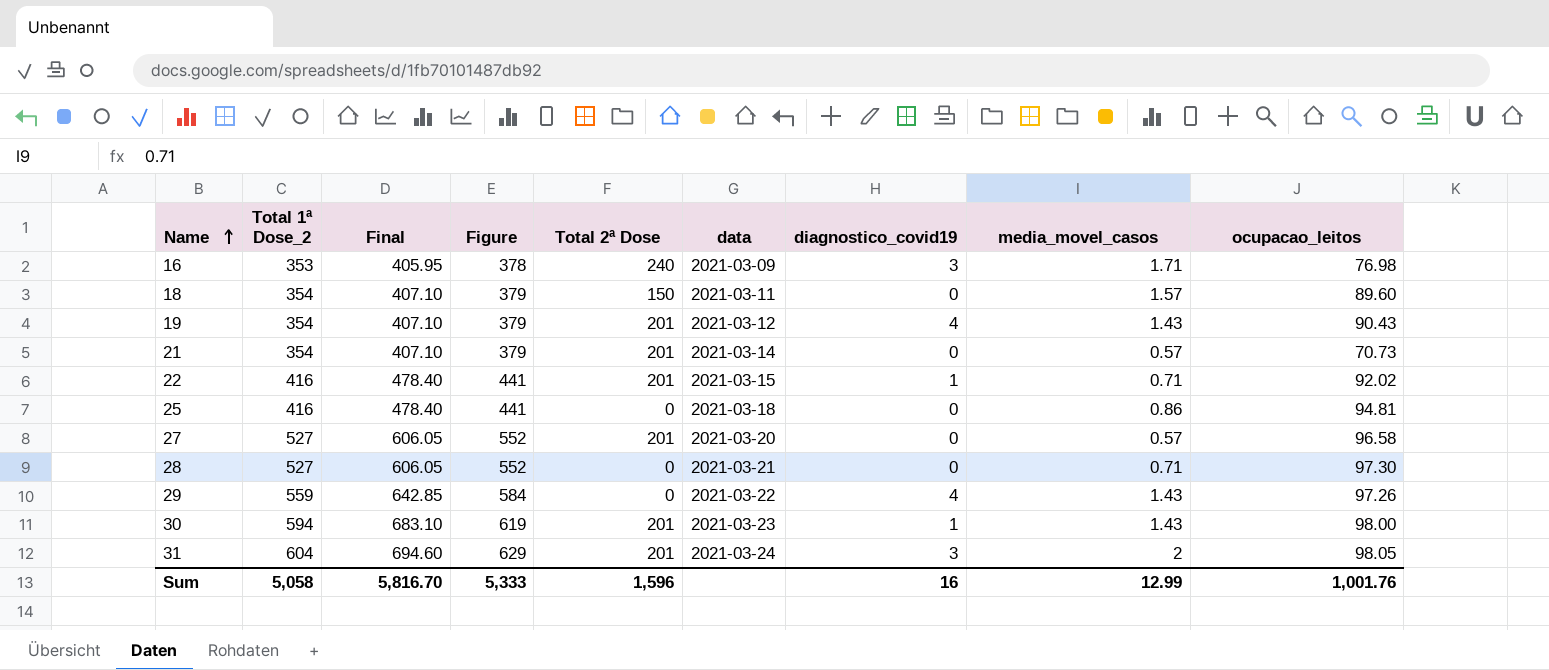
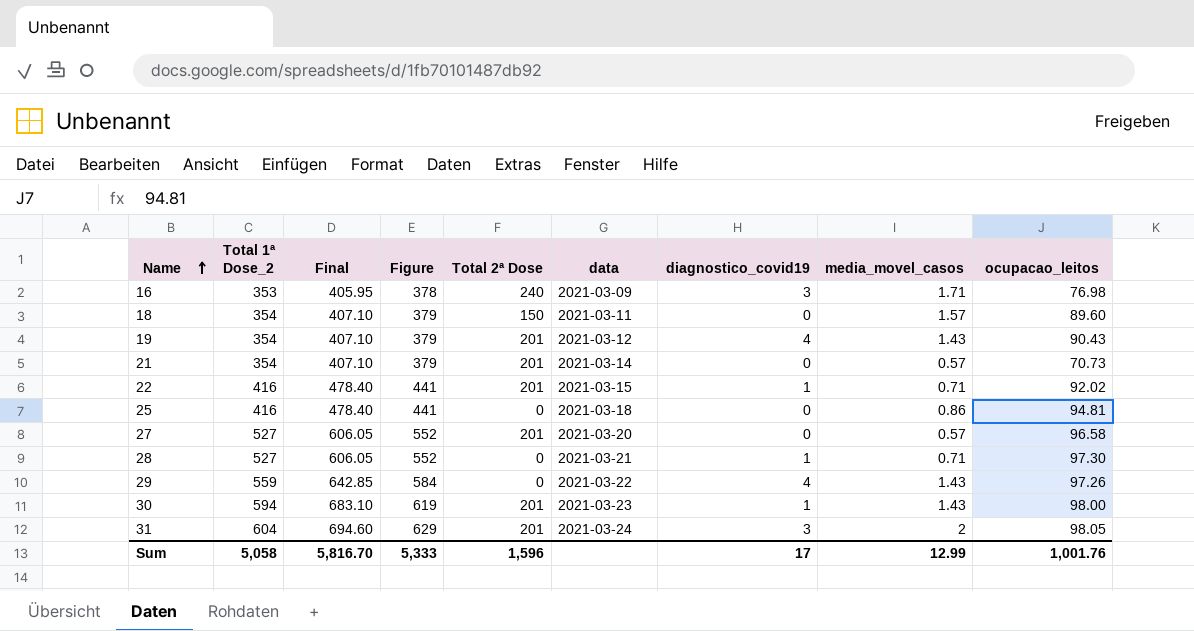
28 | diagnostico_covid19: 0 -> 1
Sum | diagnostico_covid19: 16 -> 17

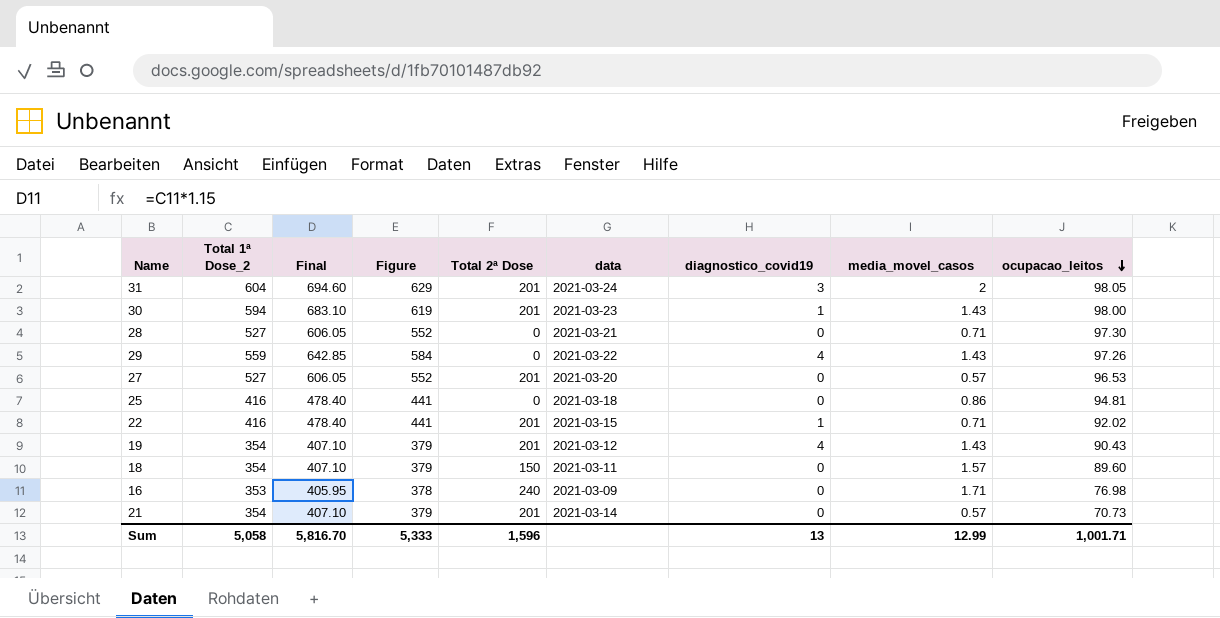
row order: Name ascending -> ocupacao_leitos descending
28 | diagnostico_covid19: 1 -> 0
27 | ocupacao_leitos: 96.58 -> 96.53
16 | diagnostico_covid19: 3 -> 0
Sum | diagnostico_covid19: 17 -> 13
Sum | ocupacao_leitos: 1,001.76 -> 1,001.71

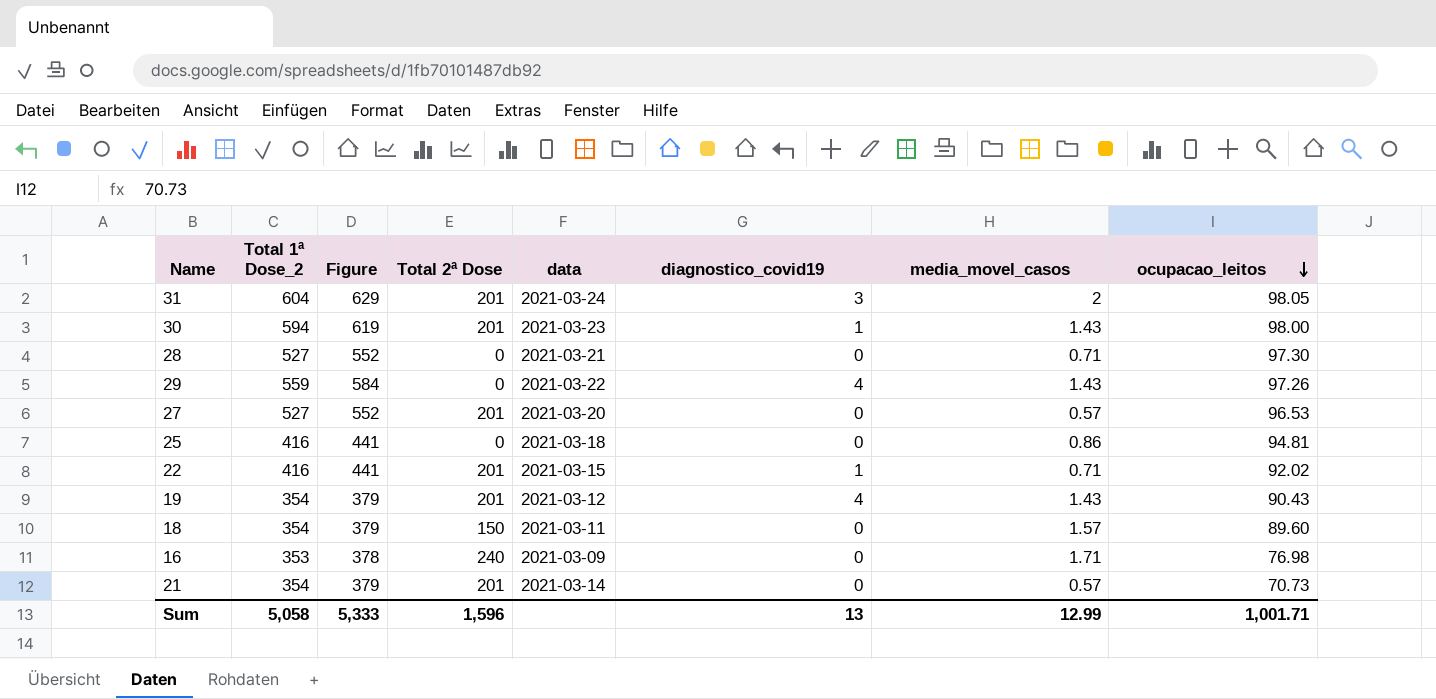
column Final | formula: [Total 1ª Dose_2] * 1.15 -> none

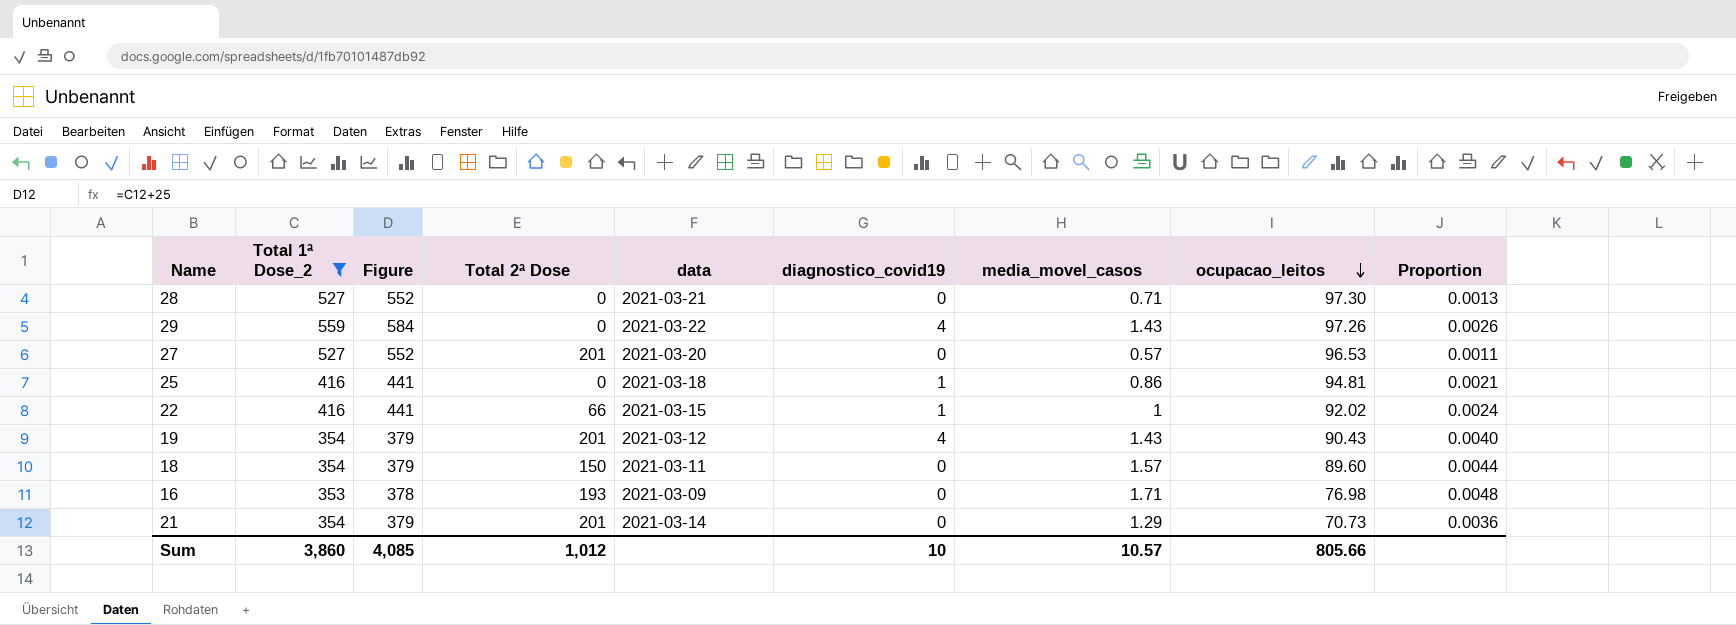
filter: none -> Total 1ª Dose_2 <= 559
column Proportion | formula: none -> [media_movel_casos] / [Total 1ª Dose_2]
25 | diagnostico_covid19: 0 -> 1
22 | Total 2ª Dose: 201 -> 66
22 | media_movel_casos: 0.71 -> 1
16 | Total 2ª Dose: 240 -> 193
21 | media_movel_casos: 0.57 -> 1.29
Sum | Total 1ª Dose_2: 5,058 -> 3,860
Sum | Figure: 5,333 -> 4,085
Sum | Total 2ª Dose: 1,596 -> 1,012
Sum | diagnostico_covid19: 13 -> 10
Sum | media_movel_casos: 12.99 -> 10.57
Sum | ocupacao_leitos: 1,001.71 -> 805.66

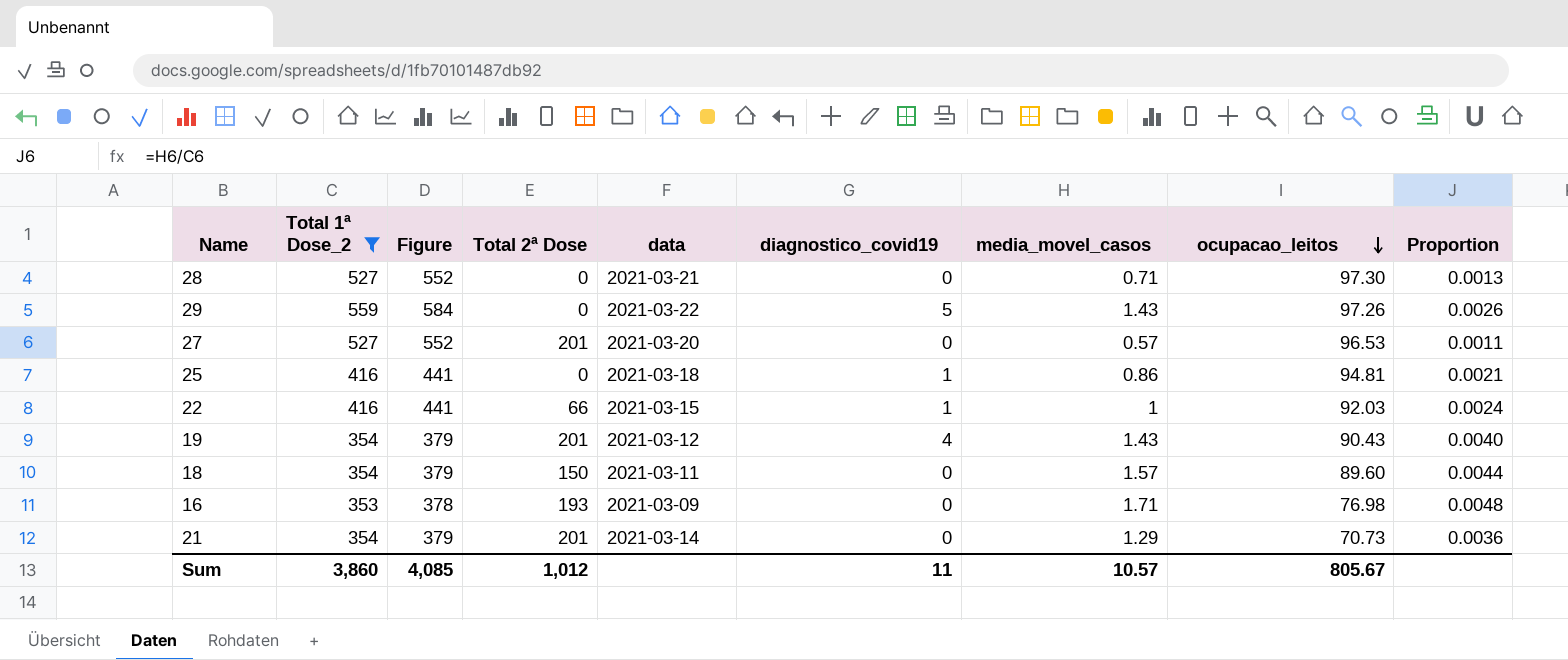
29 | diagnostico_covid19: 4 -> 5
22 | ocupacao_leitos: 92.02 -> 92.03
Sum | diagnostico_covid19: 10 -> 11
Sum | ocupacao_leitos: 805.66 -> 805.67

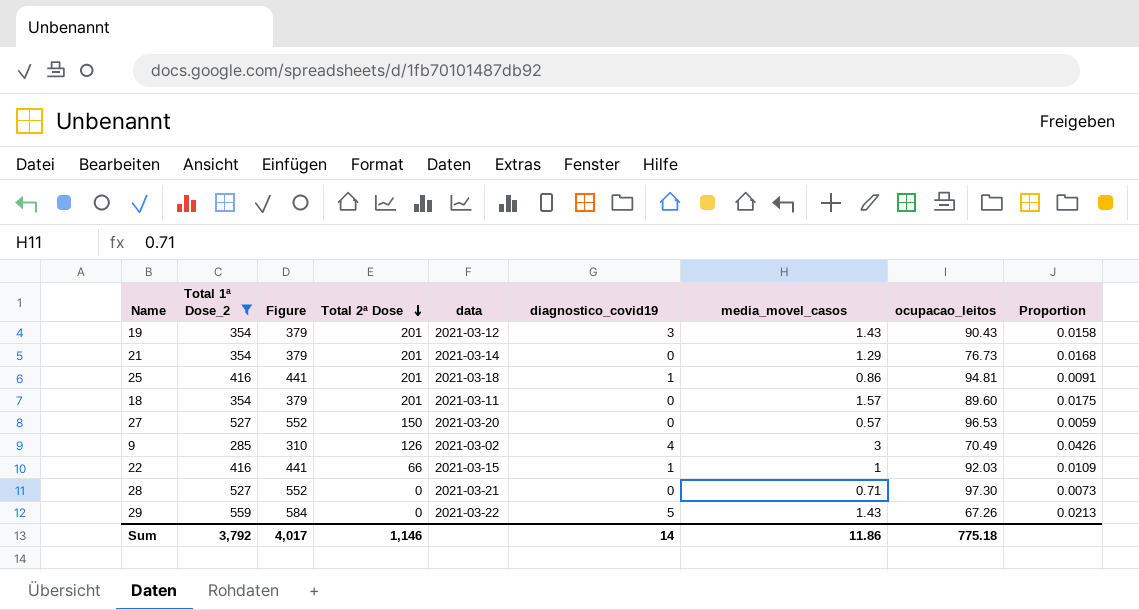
row order: ocupacao_leitos descending -> Total 2ª Dose descending
column Proportion | formula: [media_movel_casos] / [Total 1ª Dose_2] -> [media_movel_casos] / [ocupacao_leitos]
row 16: 353 | 378 | 193 | 2021-03-09 | 0 | 1.71 | 76.98 | 0.0048 -> none
19 | diagnostico_covid19: 4 -> 3
21 | ocupacao_leitos: 70.73 -> 76.73
25 | Total 2ª Dose: 0 -> 201
18 | Total 2ª Dose: 150 -> 201
27 | Total 2ª Dose: 201 -> 150
row 9: none -> 285 | 310 | 126 | 2021-03-02 | 4 | 3 | 70.49 | 0.0426
29 | ocupacao_leitos: 97.26 -> 67.26
Sum | Total 1ª Dose_2: 3,860 -> 3,792
Sum | Figure: 4,085 -> 4,017
Sum | Total 2ª Dose: 1,012 -> 1,146
Sum | diagnostico_covid19: 11 -> 14
Sum | media_movel_casos: 10.57 -> 11.86
Sum | ocupacao_leitos: 805.67 -> 775.18

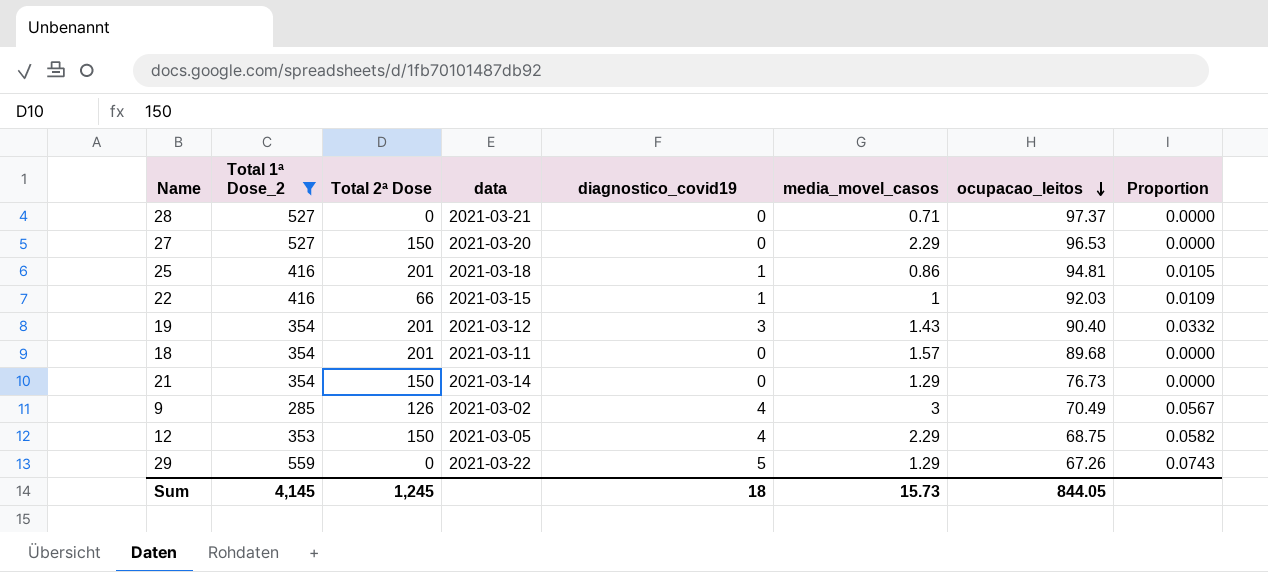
row order: Total 2ª Dose descending -> ocupacao_leitos descending
column Figure | formula: [Total 1ª Dose_2] + 25 -> none
column Proportion | formula: [media_movel_casos] / [ocupacao_leitos] -> [diagnostico_covid19] / [ocupacao_leitos]
28 | ocupacao_leitos: 97.30 -> 97.37
27 | media_movel_casos: 0.57 -> 2.29
19 | ocupacao_leitos: 90.43 -> 90.40
18 | ocupacao_leitos: 89.60 -> 89.68
21 | Total 2ª Dose: 201 -> 150
row 12: none -> 353 | 150 | 2021-03-05 | 4 | 2.29 | 68.75 | 0.0582
29 | media_movel_casos: 1.43 -> 1.29
Sum | Total 1ª Dose_2: 3,792 -> 4,145
Sum | Total 2ª Dose: 1,146 -> 1,245
Sum | diagnostico_covid19: 14 -> 18
Sum | media_movel_casos: 11.86 -> 15.73
Sum | ocupacao_leitos: 775.18 -> 844.05

